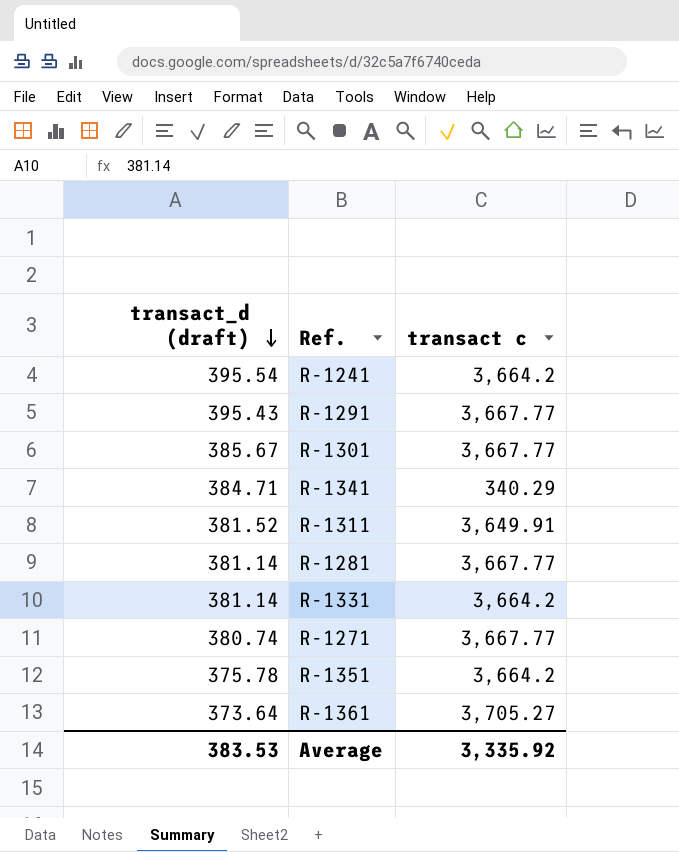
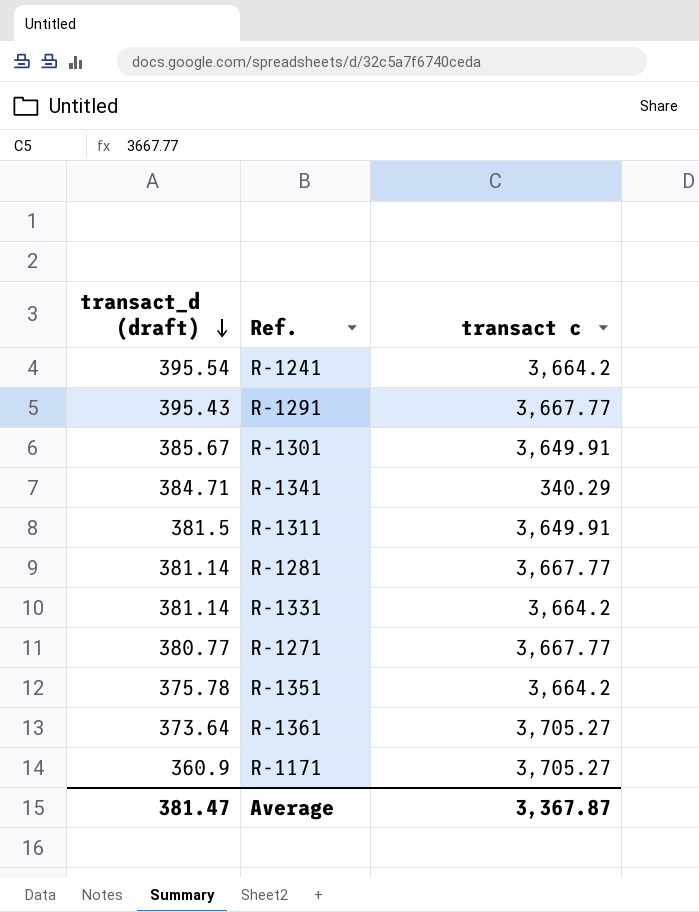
R-1301 | transact c: 3,667.77 -> 3,649.91
R-1311 | transact_d (draft): 381.52 -> 381.5
R-1271 | transact_d (draft): 380.74 -> 380.77
row R-1171: none -> 360.9 | 3,705.27
Average | transact_d (draft): 383.53 -> 381.47
Average | transact c: 3,335.92 -> 3,367.87

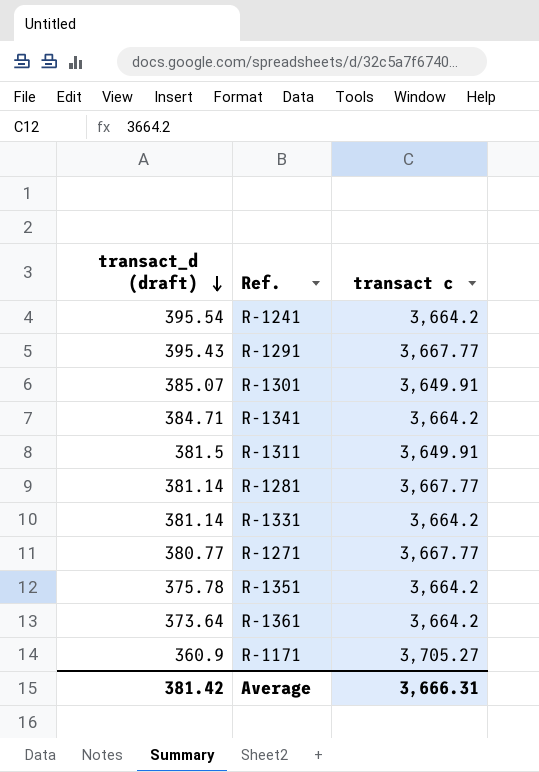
R-1301 | transact_d (draft): 385.67 -> 385.07
R-1341 | transact c: 340.29 -> 3,664.2
R-1361 | transact c: 3,705.27 -> 3,664.2
Average | transact_d (draft): 381.47 -> 381.42
Average | transact c: 3,367.87 -> 3,666.31

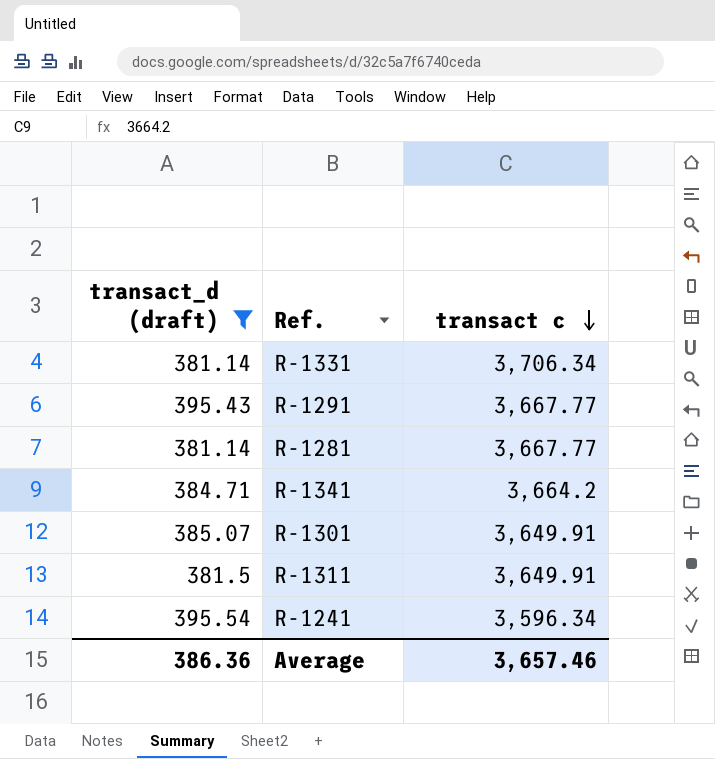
filter: none -> transact_d (draft) >= 381.14
row order: transact_d (draft) descending -> transact c descending
R-1331 | transact c: 3,664.2 -> 3,706.34
R-1241 | transact c: 3,664.2 -> 3,596.34
Average | transact_d (draft): 381.42 -> 386.36
Average | transact c: 3,666.31 -> 3,657.46

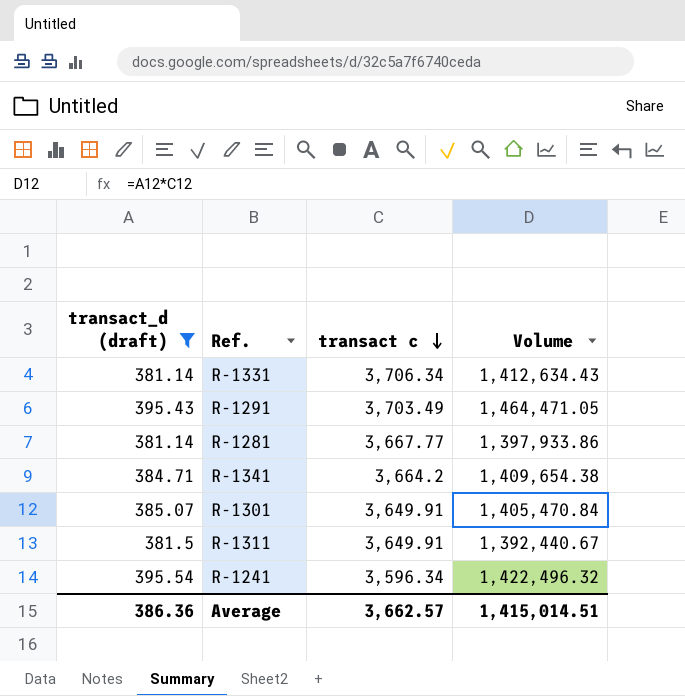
column Volume | formula: none -> [transact_d (draft)] * [transact c]
R-1291 | transact c: 3,667.77 -> 3,703.49
Average | transact c: 3,657.46 -> 3,662.57

